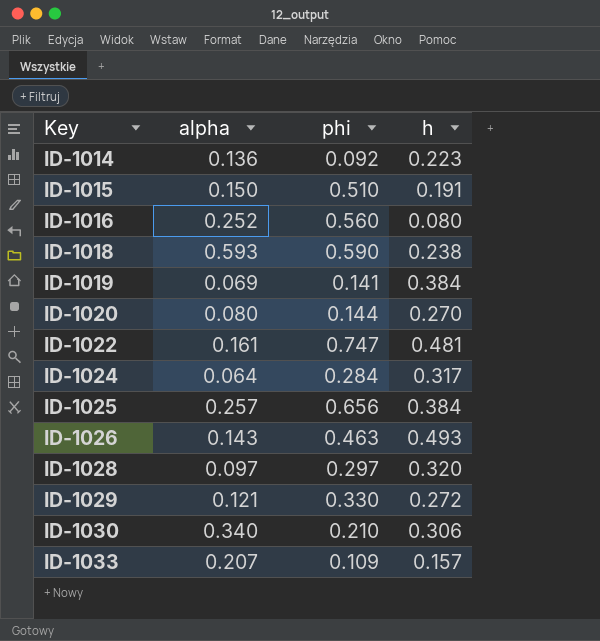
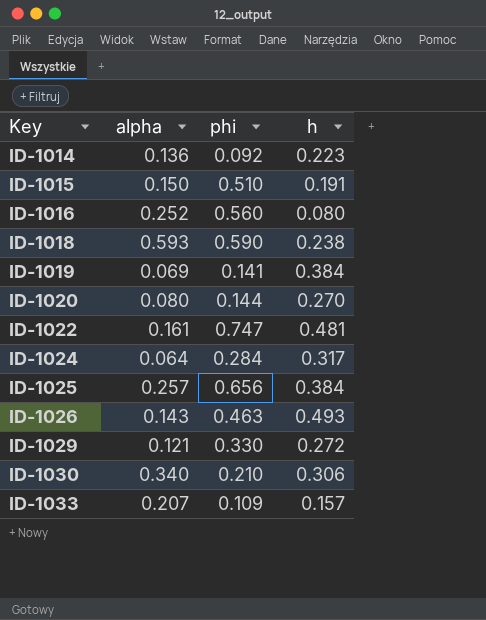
row ID-1028: 0.097 | 0.297 | 0.320 -> none

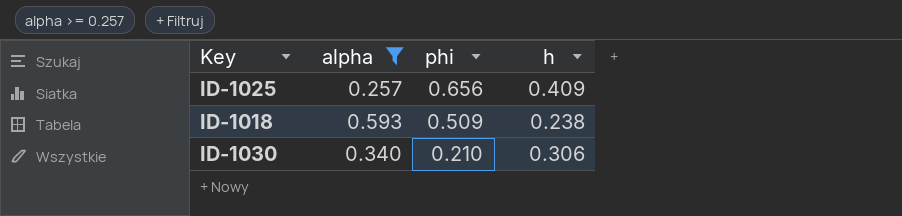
filter: none -> alpha >= 0.257
row order: Key ascending -> phi descending
ID-1025 | h: 0.384 -> 0.409
ID-1018 | phi: 0.590 -> 0.509

